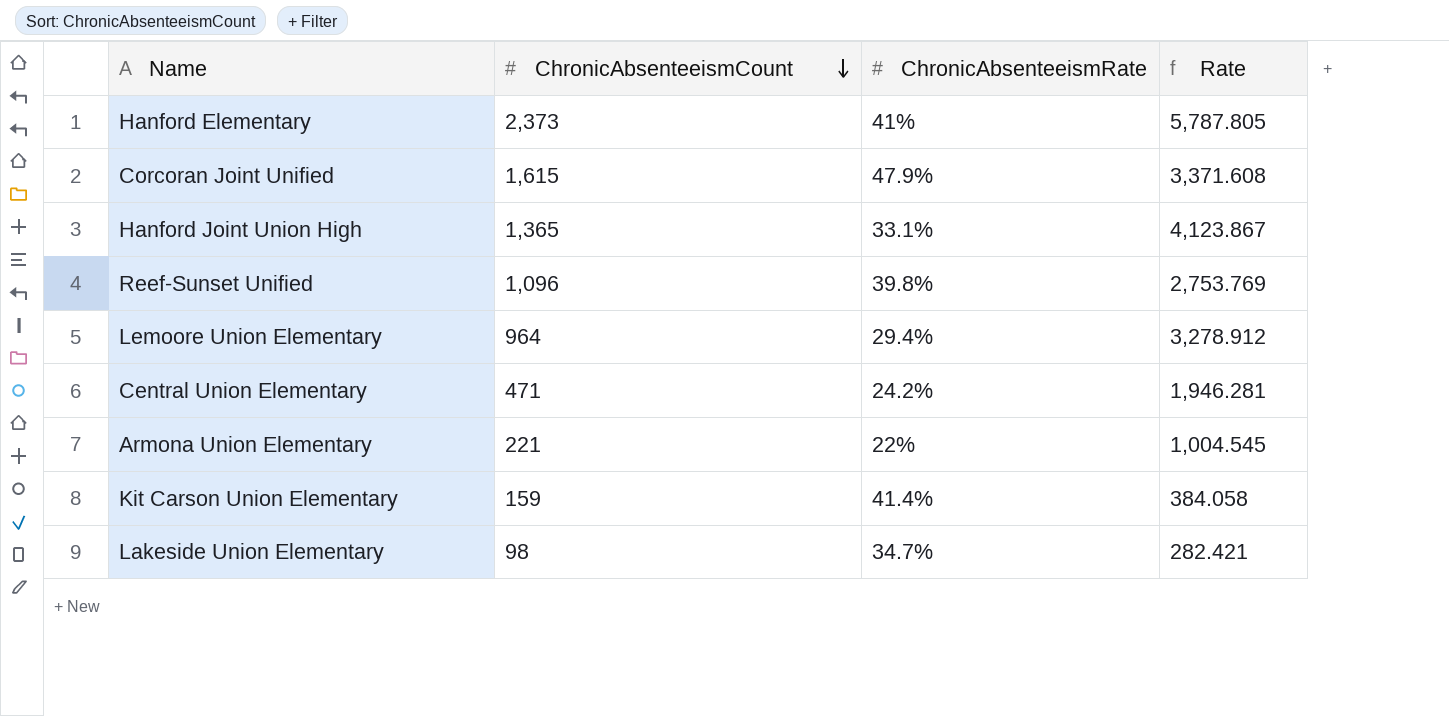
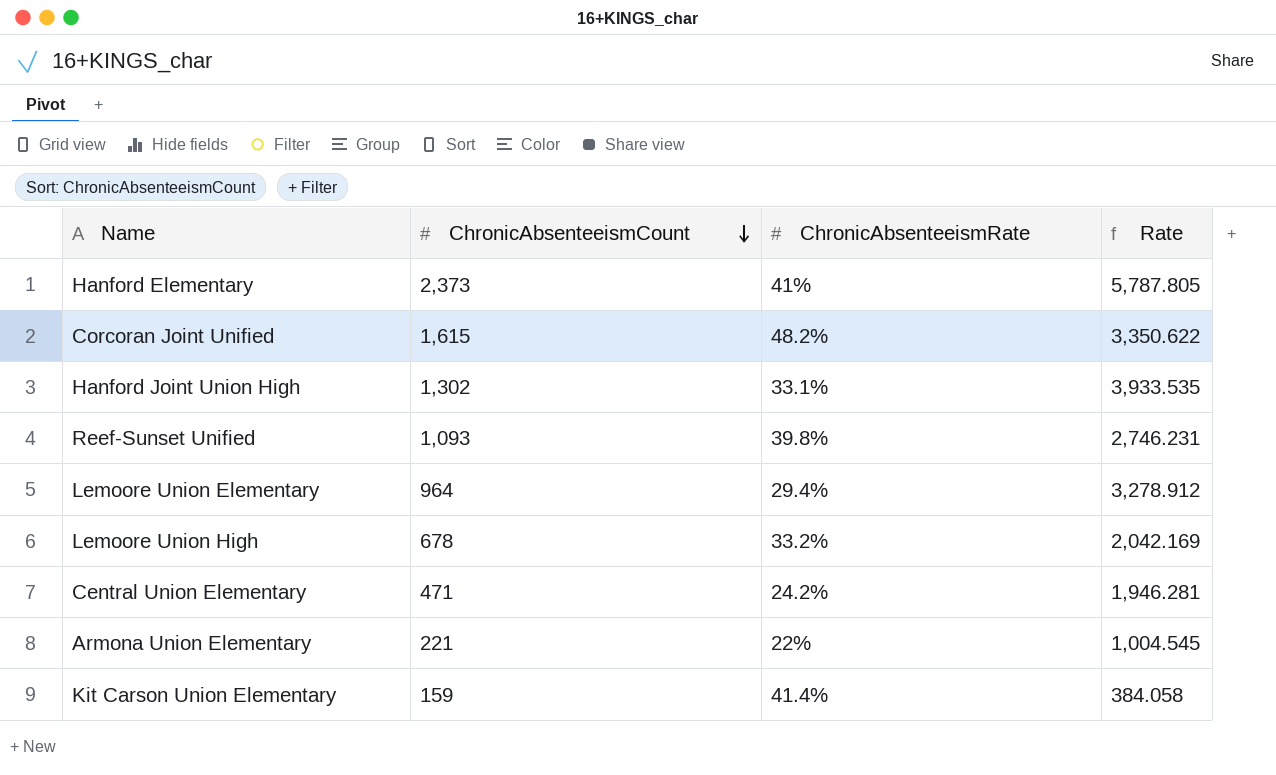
row Lakeside Union Elementary: 98 | 34.7% | 282.421 -> none
Corcoran Joint Unified | ChronicAbsenteeismRate: 47.9% -> 48.2%
Corcoran Joint Unified | Rate: 3,371.608 -> 3,350.622
Hanford Joint Union High | ChronicAbsenteeismCount: 1,365 -> 1,302
Hanford Joint Union High | Rate: 4,123.867 -> 3,933.535
Reef-Sunset Unified | ChronicAbsenteeismCount: 1,096 -> 1,093
Reef-Sunset Unified | Rate: 2,753.769 -> 2,746.231
row Lemoore Union High: none -> 678 | 33.2% | 2,042.169

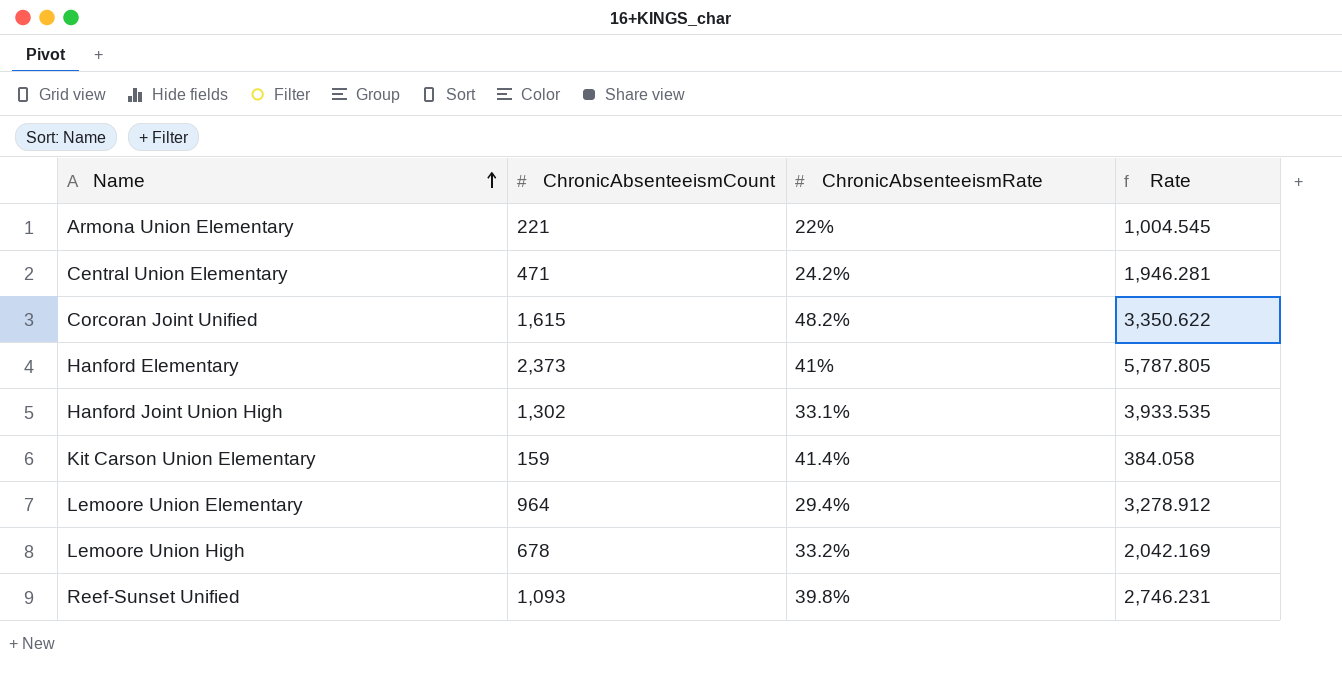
row order: ChronicAbsenteeismCount descending -> Name ascending

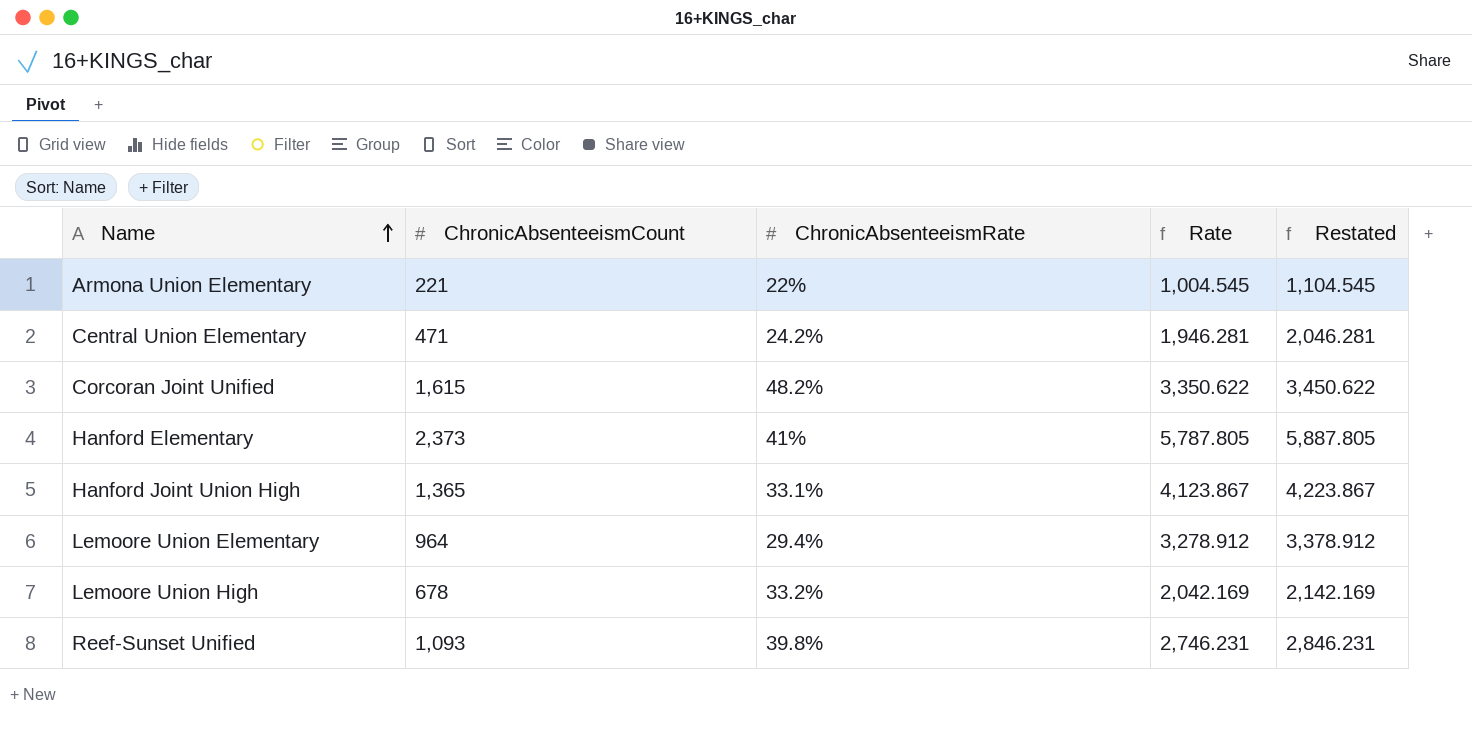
column Restated | formula: none -> [Rate] + 100
row Kit Carson Union Elementary: 159 | 41.4% | 384.058 -> none
Hanford Joint Union High | ChronicAbsenteeismCount: 1,302 -> 1,365
Hanford Joint Union High | Rate: 3,933.535 -> 4,123.867

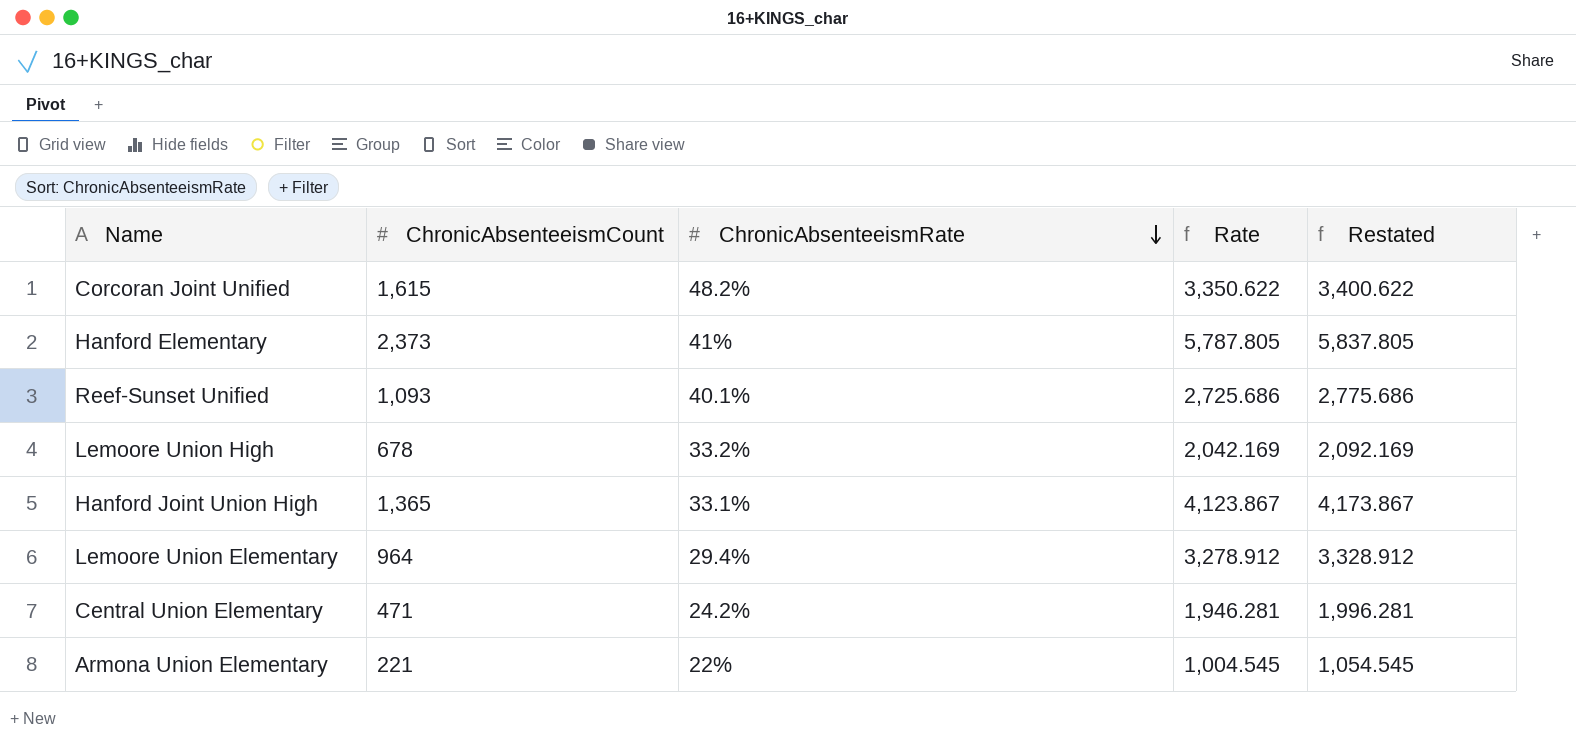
row order: Name ascending -> ChronicAbsenteeismRate descending
column Restated | formula: [Rate] + 100 -> [Rate] + 50
Reef-Sunset Unified | ChronicAbsenteeismRate: 39.8% -> 40.1%
Reef-Sunset Unified | Rate: 2,746.231 -> 2,725.686

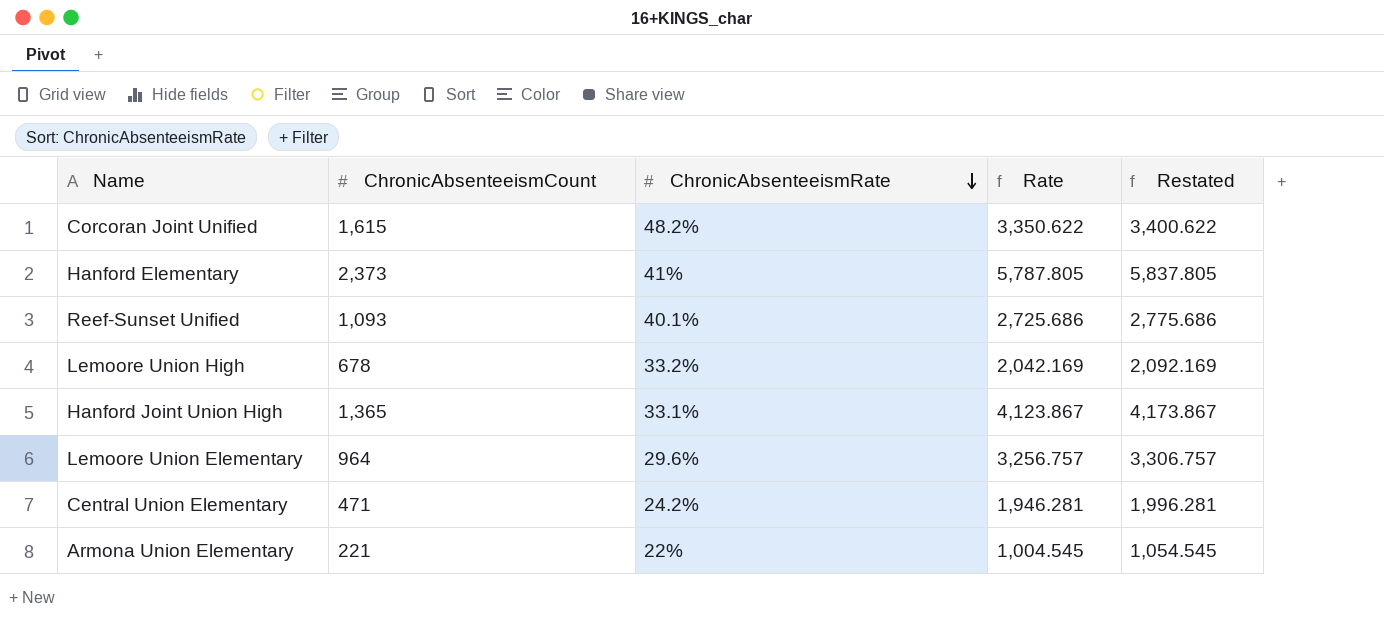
Lemoore Union Elementary | ChronicAbsenteeismRate: 29.4% -> 29.6%
Lemoore Union Elementary | Rate: 3,278.912 -> 3,256.757
Lemoore Union Elementary | Restated: 3,328.912 -> 3,306.757

